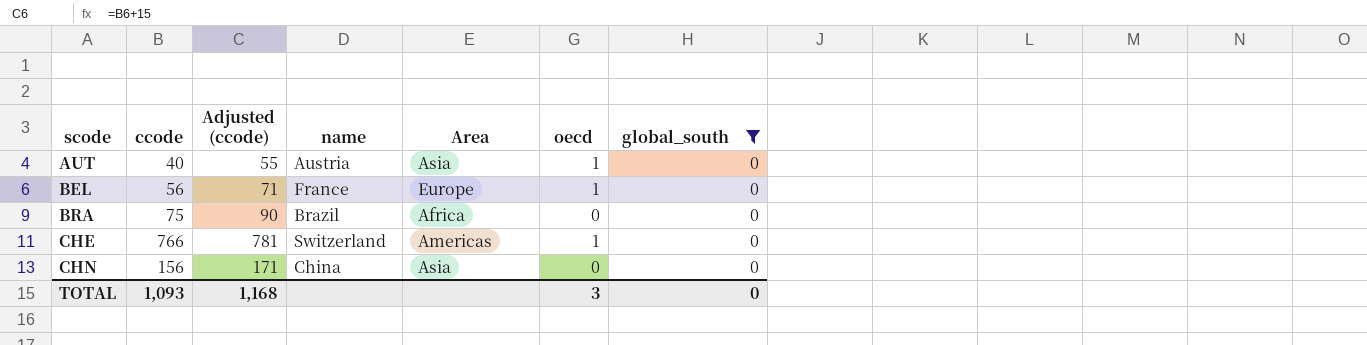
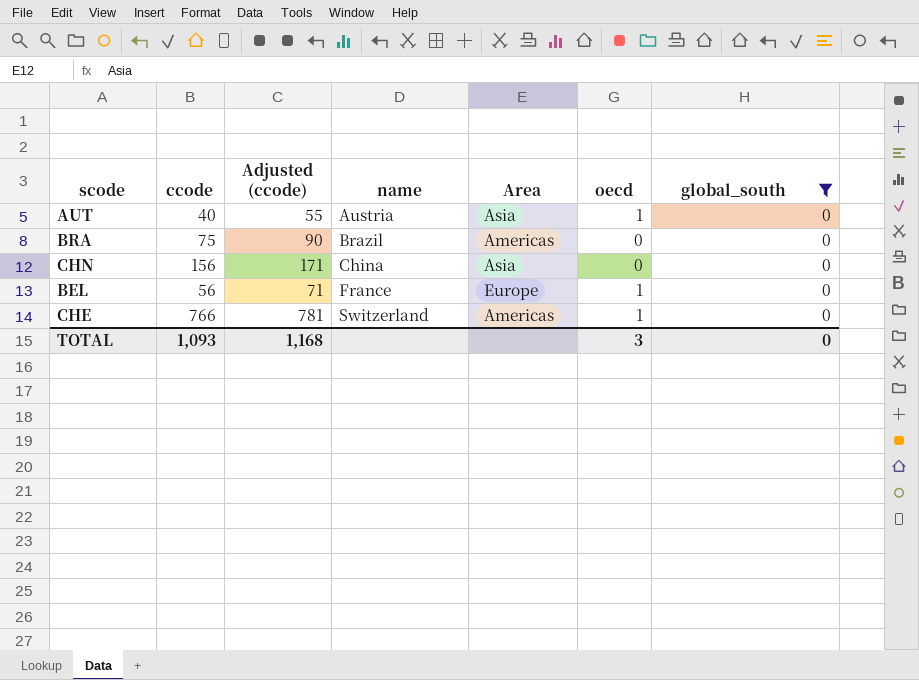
row order: scode ascending -> name ascending
BRA | Area: Africa -> Americas

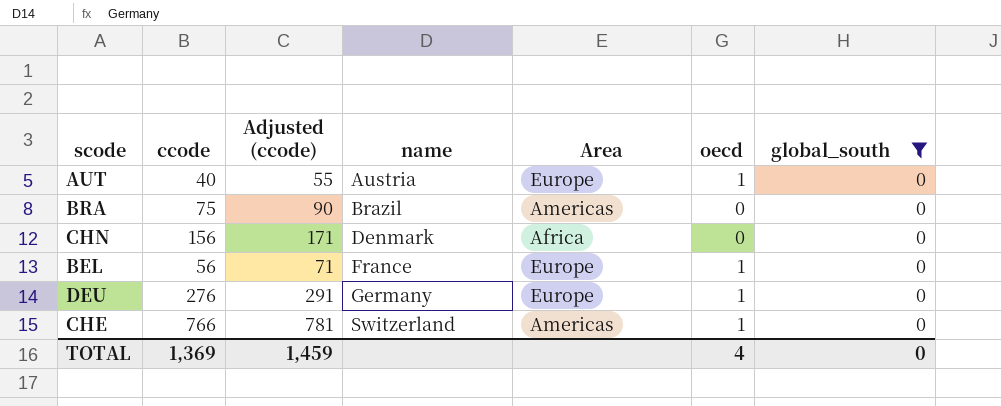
AUT | Area: Asia -> Europe
CHN | name: China -> Denmark
CHN | Area: Asia -> Africa
row DEU: none -> 276 | 291 | Germany | Europe | 1 | 0
TOTAL | ccode: 1,093 -> 1,369
TOTAL | Adjusted (ccode): 1,168 -> 1,459
TOTAL | oecd: 3 -> 4

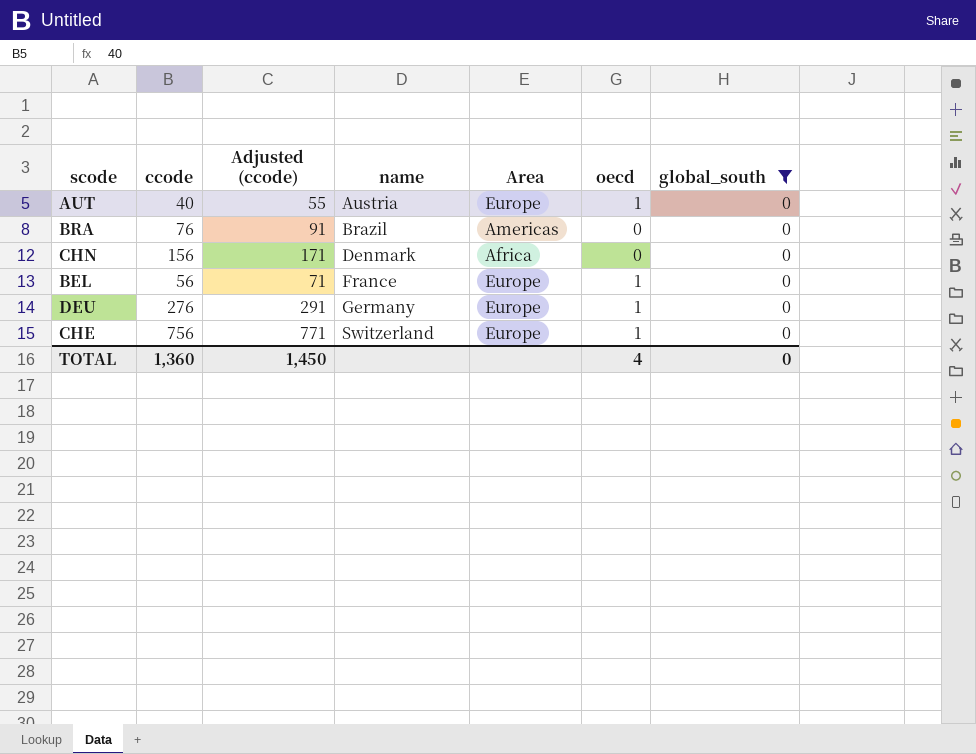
BRA | ccode: 75 -> 76
BRA | Adjusted (ccode): 90 -> 91
CHE | ccode: 766 -> 756
CHE | Adjusted (ccode): 781 -> 771
CHE | Area: Americas -> Europe
TOTAL | ccode: 1,369 -> 1,360
TOTAL | Adjusted (ccode): 1,459 -> 1,450

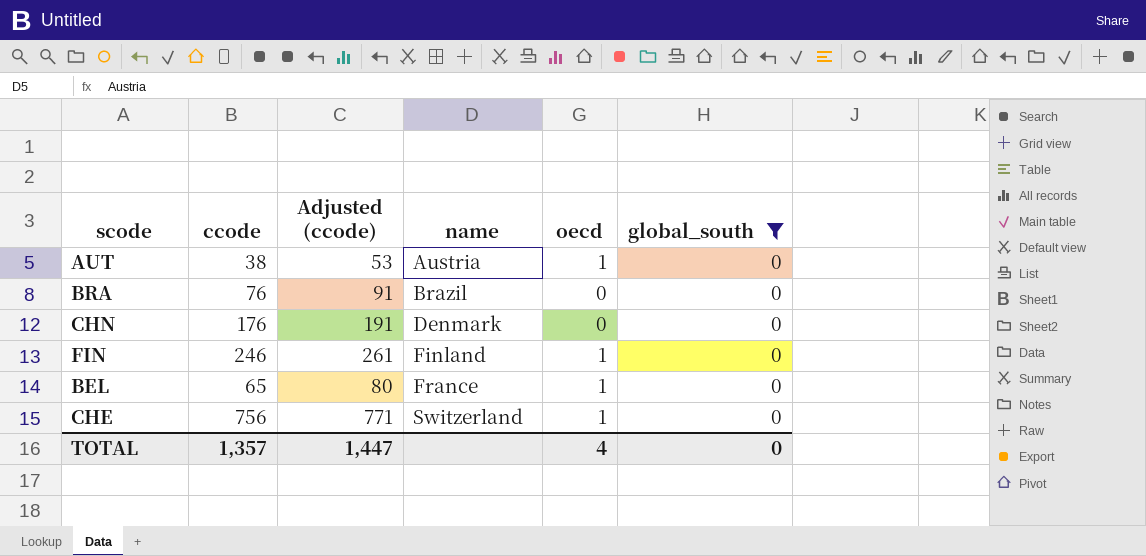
column Area | position: 5 -> none
row DEU: 276 | 291 | Germany | Europe | 1 | 0 -> none
AUT | ccode: 40 -> 38
AUT | Adjusted (ccode): 55 -> 53
CHN | ccode: 156 -> 176
CHN | Adjusted (ccode): 171 -> 191
row FIN: none -> 246 | 261 | Finland | 1 | 0
BEL | ccode: 56 -> 65
BEL | Adjusted (ccode): 71 -> 80
TOTAL | ccode: 1,360 -> 1,357
TOTAL | Adjusted (ccode): 1,450 -> 1,447

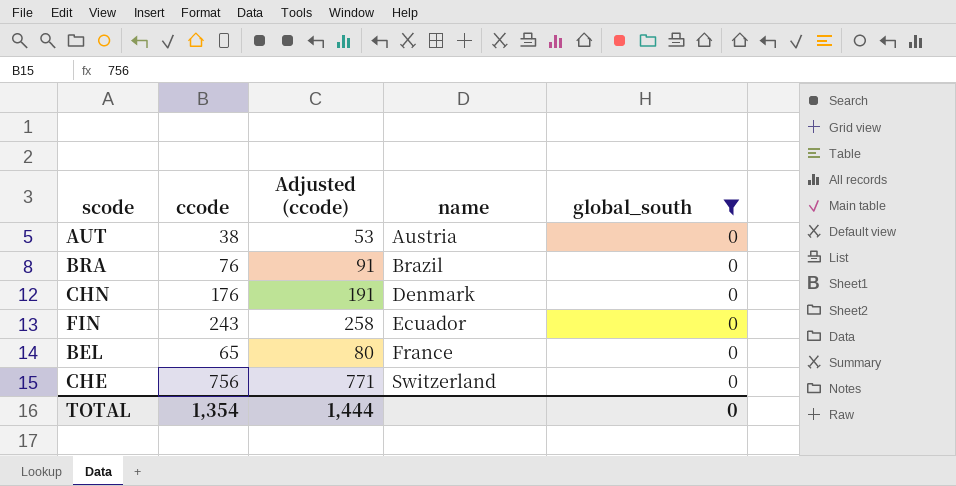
column oecd | position: 5 -> none
FIN | ccode: 246 -> 243
FIN | Adjusted (ccode): 261 -> 258
FIN | name: Finland -> Ecuador
TOTAL | ccode: 1,357 -> 1,354
TOTAL | Adjusted (ccode): 1,447 -> 1,444

